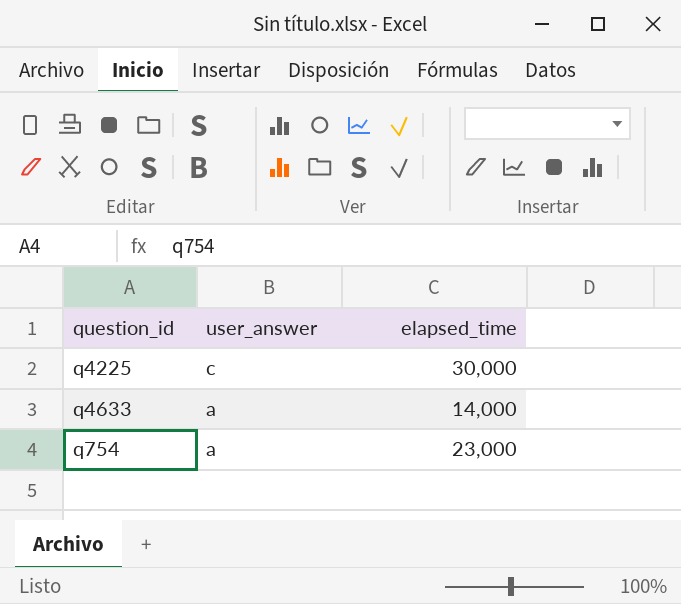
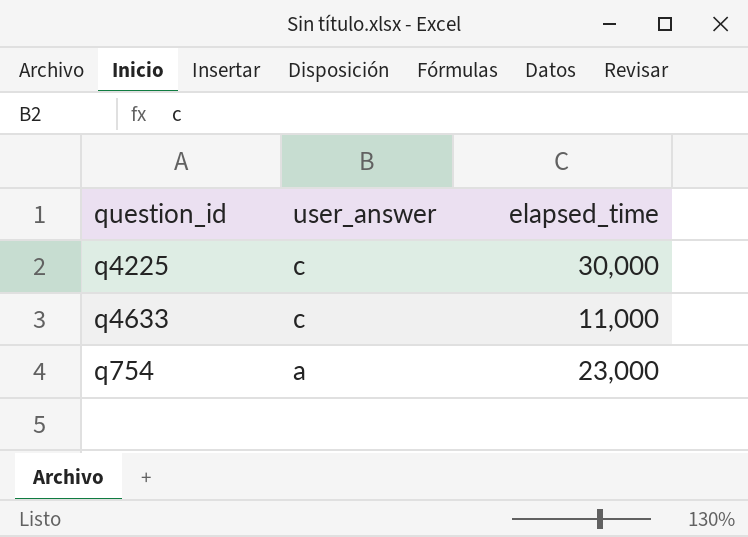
q4633 | user_answer: a -> c
q4633 | elapsed_time: 14,000 -> 11,000

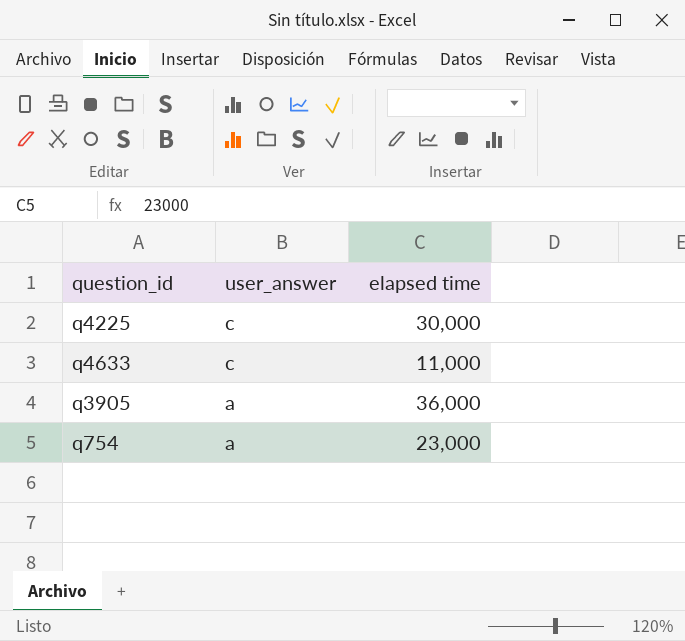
column name: elapsed_time -> elapsed time
row q3905: none -> a | 36,000

